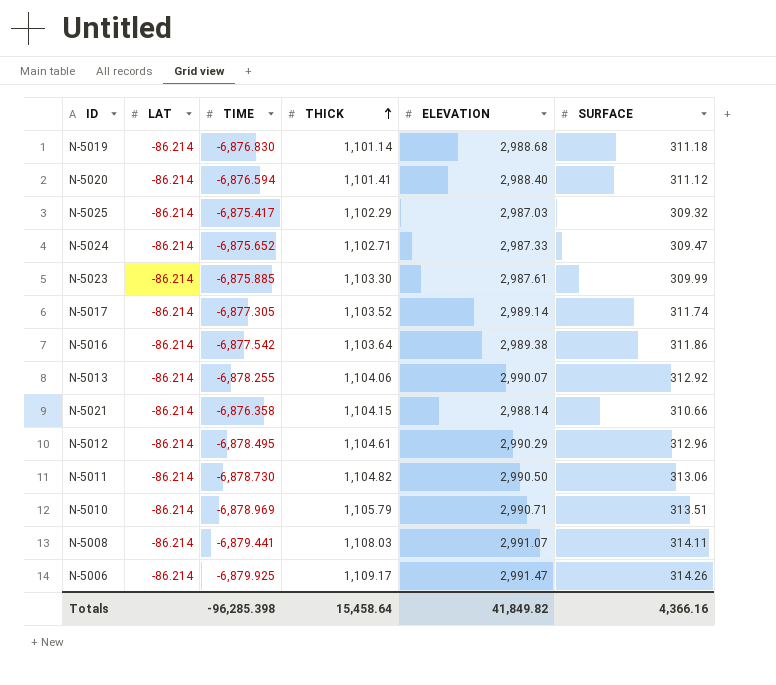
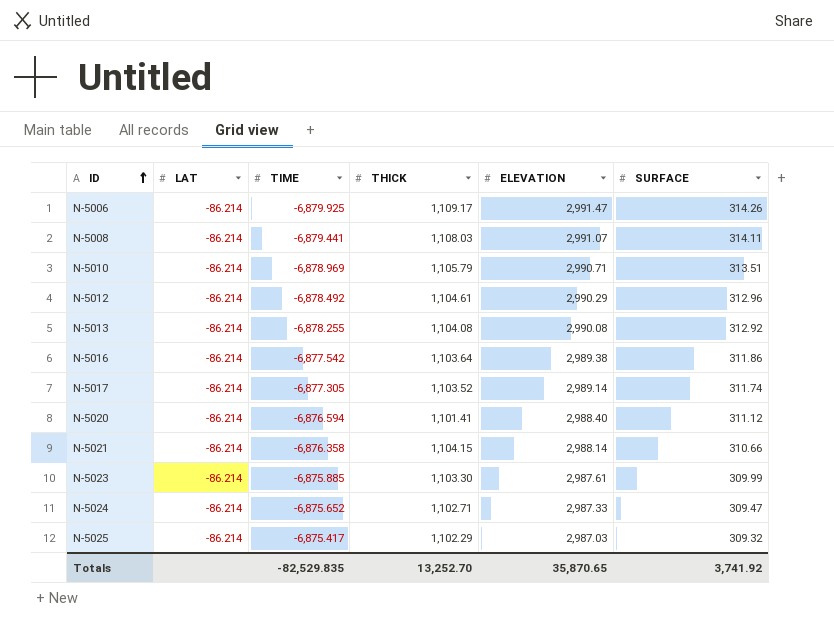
row order: THICK ascending -> ID ascending
row N-5019: -86.214 | -6,876.830 | 1,101.14 | 2,988.68 | 311.18 -> none
row N-5011: -86.214 | -6,878.730 | 1,104.82 | 2,990.50 | 313.06 -> none
N-5012 | TIME: -6,878.495 -> -6,878.492
N-5013 | THICK: 1,104.06 -> 1,104.08
N-5013 | ELEVATION: 2,990.07 -> 2,990.08
Totals | TIME: -96,285.398 -> -82,529.835
Totals | THICK: 15,458.64 -> 13,252.70
Totals | ELEVATION: 41,849.82 -> 35,870.65
Totals | SURFACE: 4,366.16 -> 3,741.92

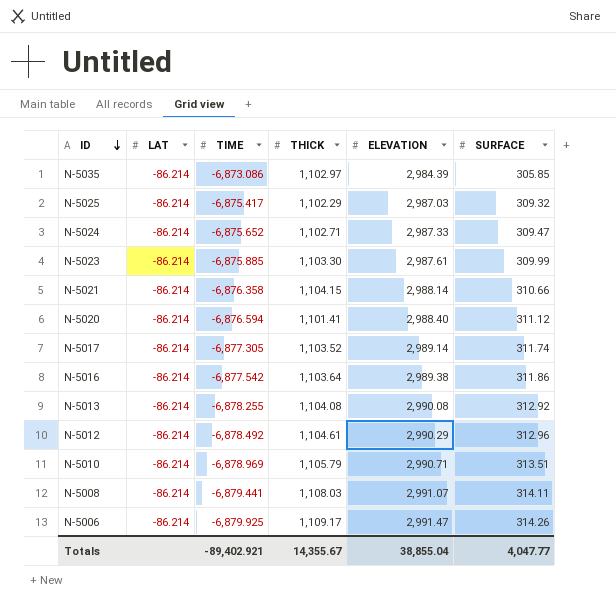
row order: ID ascending -> ID descending
row N-5035: none -> -86.214 | -6,873.086 | 1,102.97 | 2,984.39 | 305.85
Totals | TIME: -82,529.835 -> -89,402.921
Totals | THICK: 13,252.70 -> 14,355.67
Totals | ELEVATION: 35,870.65 -> 38,855.04
Totals | SURFACE: 3,741.92 -> 4,047.77

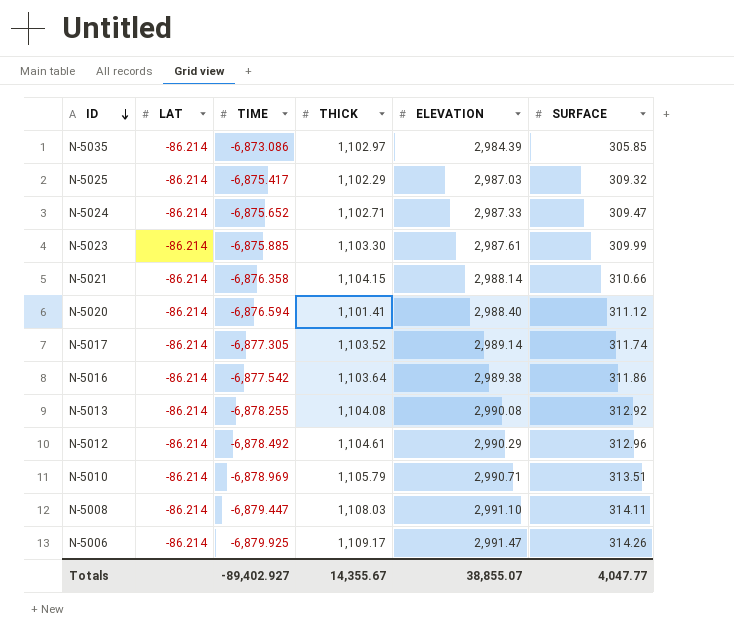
N-5008 | TIME: -6,879.441 -> -6,879.447
N-5008 | ELEVATION: 2,991.07 -> 2,991.10
Totals | TIME: -89,402.921 -> -89,402.927
Totals | ELEVATION: 38,855.04 -> 38,855.07

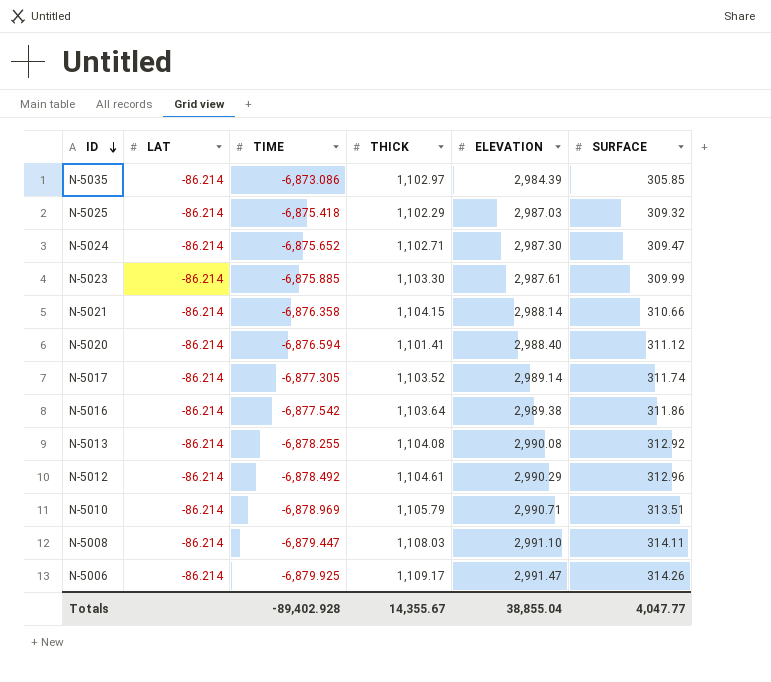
N-5025 | TIME: -6,875.417 -> -6,875.418
N-5024 | ELEVATION: 2,987.33 -> 2,987.30
Totals | TIME: -89,402.927 -> -89,402.928
Totals | ELEVATION: 38,855.07 -> 38,855.04

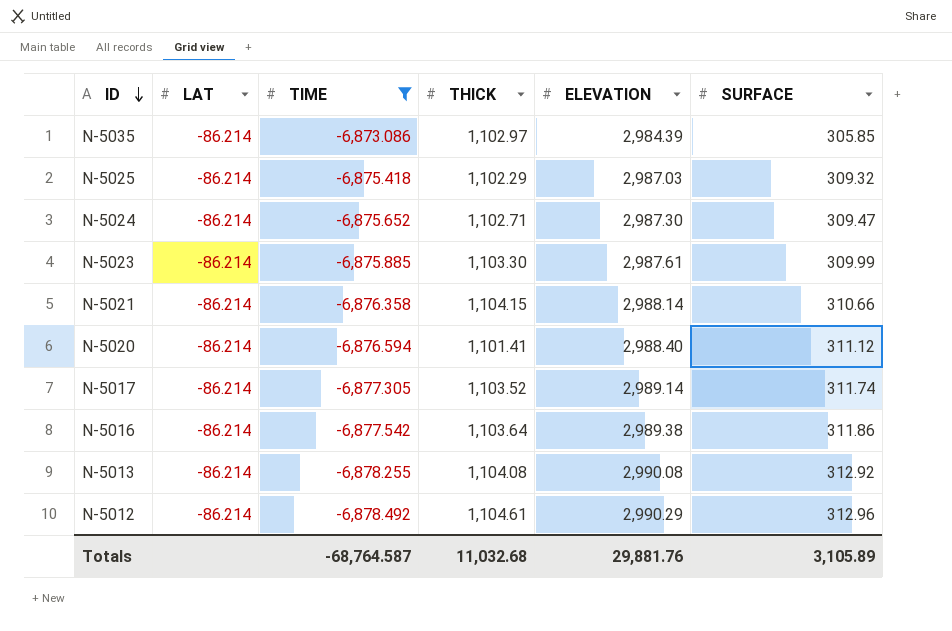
filter: none -> TIME >= -6,878.492
Totals | TIME: -89,402.928 -> -68,764.587
Totals | THICK: 14,355.67 -> 11,032.68
Totals | ELEVATION: 38,855.04 -> 29,881.76
Totals | SURFACE: 4,047.77 -> 3,105.89

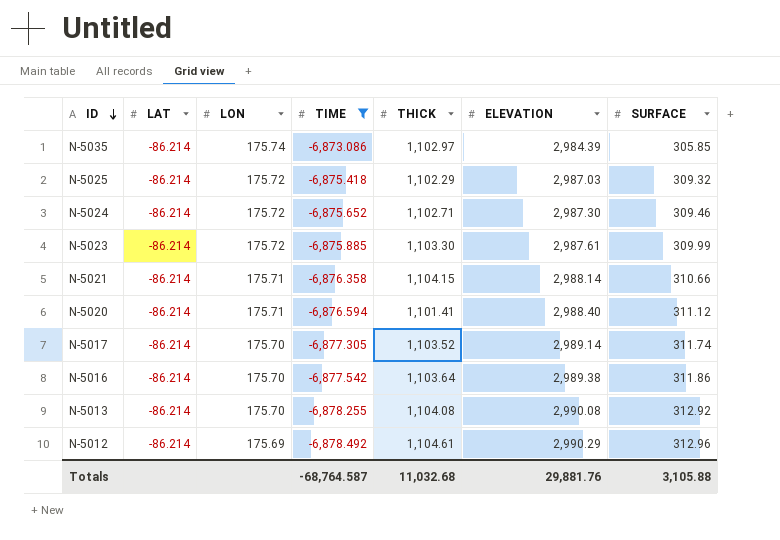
column LON | position: none -> 3
N-5024 | SURFACE: 309.47 -> 309.46
Totals | SURFACE: 3,105.89 -> 3,105.88

